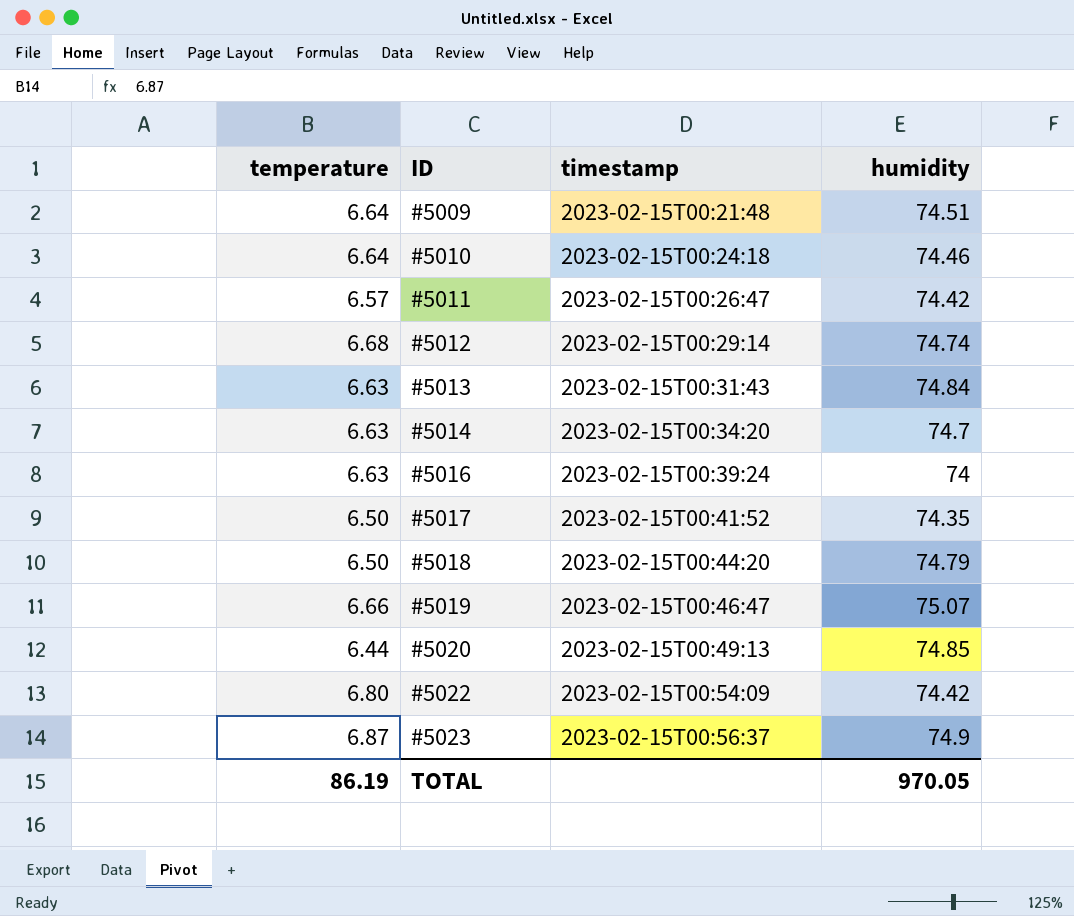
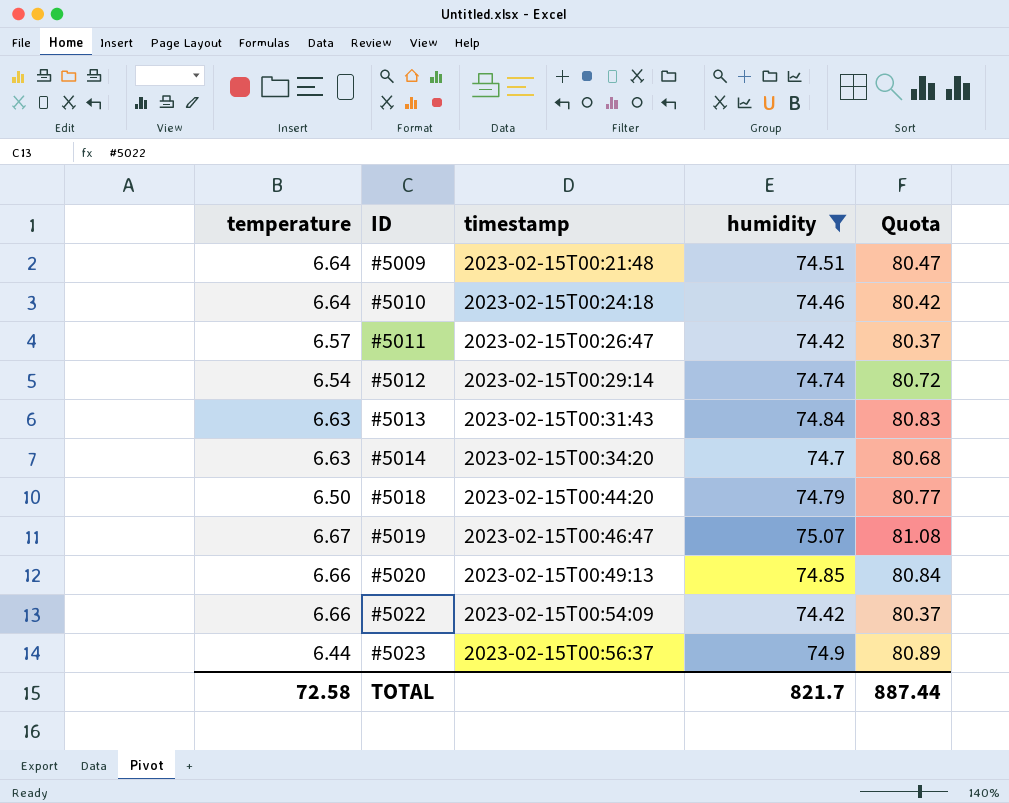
filter: none -> humidity >= 74.42
column Quota | formula: none -> [humidity] * 1.08
#5012 | temperature: 6.68 -> 6.54
#5019 | temperature: 6.66 -> 6.67
#5020 | temperature: 6.44 -> 6.66
#5022 | temperature: 6.80 -> 6.66
#5023 | temperature: 6.87 -> 6.44
TOTAL | temperature: 86.19 -> 72.58
TOTAL | humidity: 970.05 -> 821.7

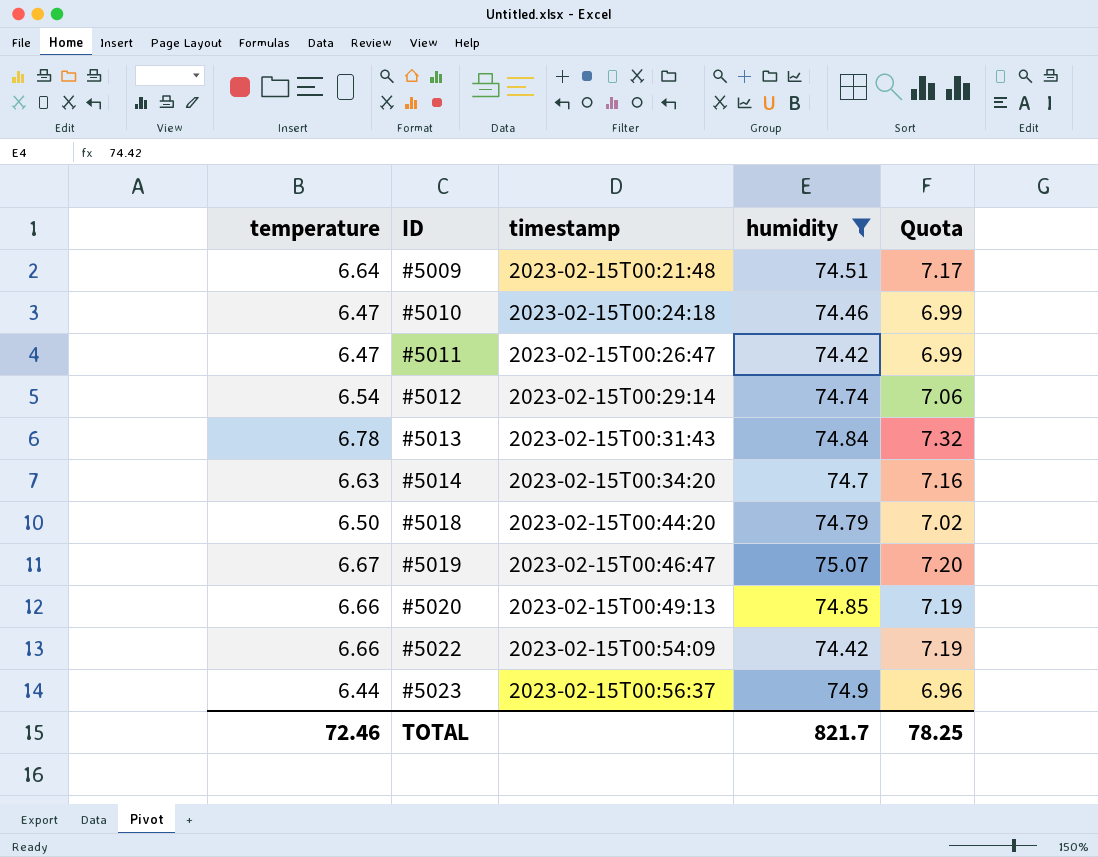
column Quota | formula: [humidity] * 1.08 -> [temperature] * 1.08
#5010 | temperature: 6.64 -> 6.47
#5011 | temperature: 6.57 -> 6.47
#5013 | temperature: 6.63 -> 6.78
TOTAL | temperature: 72.58 -> 72.46
TOTAL | Quota: 887.44 -> 78.25

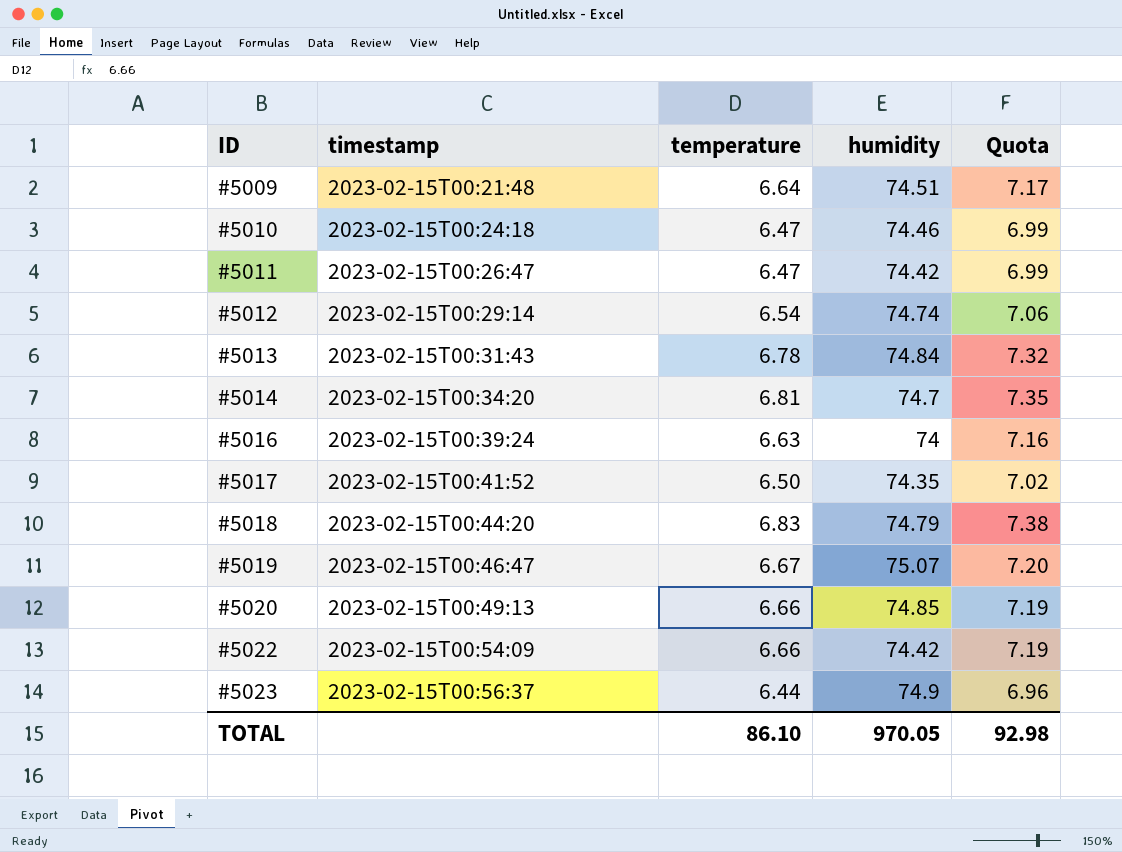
filter: humidity >= 74.42 -> none
column temperature | position: 1 -> 3
#5014 | temperature: 6.63 -> 6.81
#5014 | Quota: 7.16 -> 7.35
#5018 | temperature: 6.50 -> 6.83
#5018 | Quota: 7.02 -> 7.38
TOTAL | temperature: 72.46 -> 86.10
TOTAL | humidity: 821.7 -> 970.05
TOTAL | Quota: 78.25 -> 92.98

